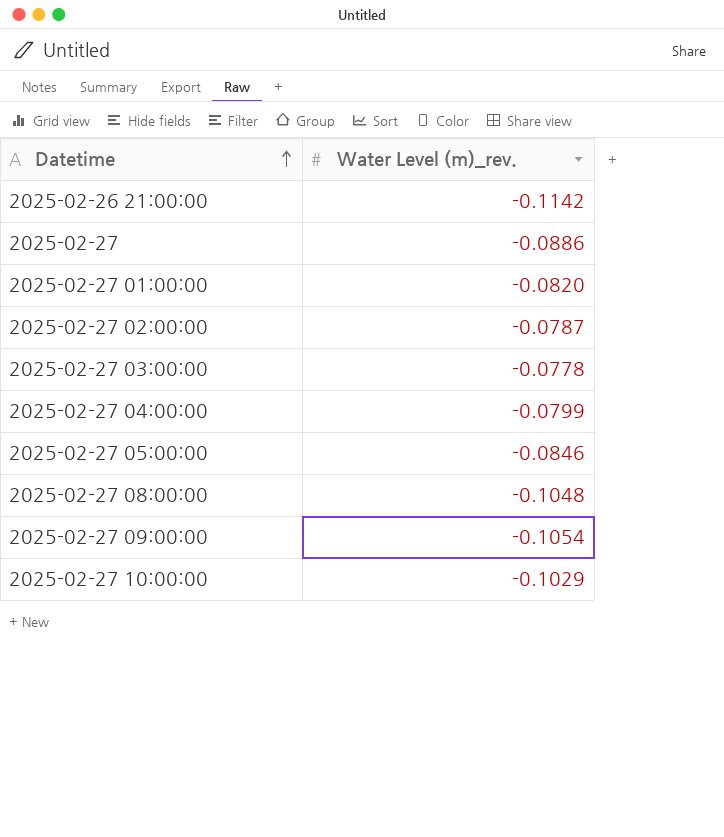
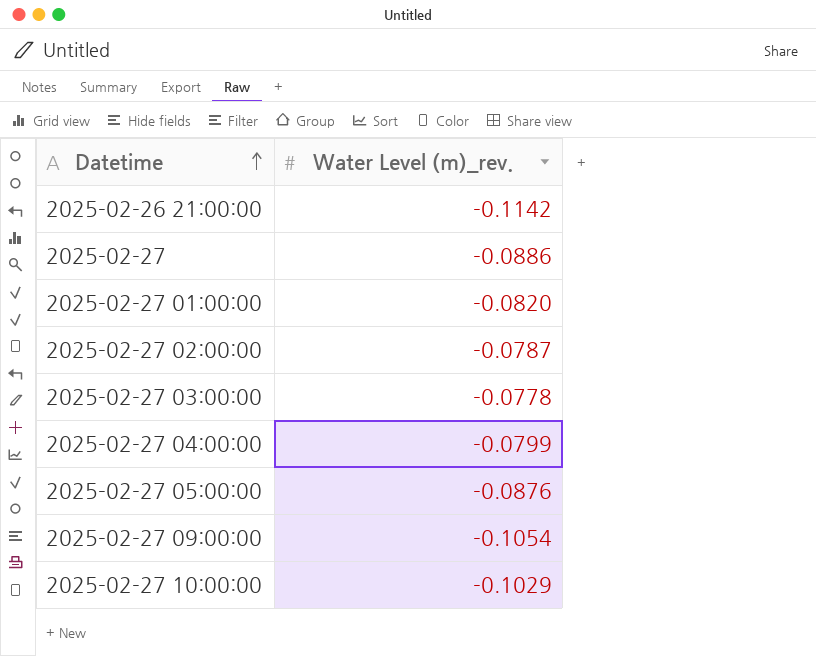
row 2025-02-27 08:00:00: -0.1048 -> none
2025-02-27 05:00:00 | Water Level (m)_rev.: -0.0846 -> -0.0876

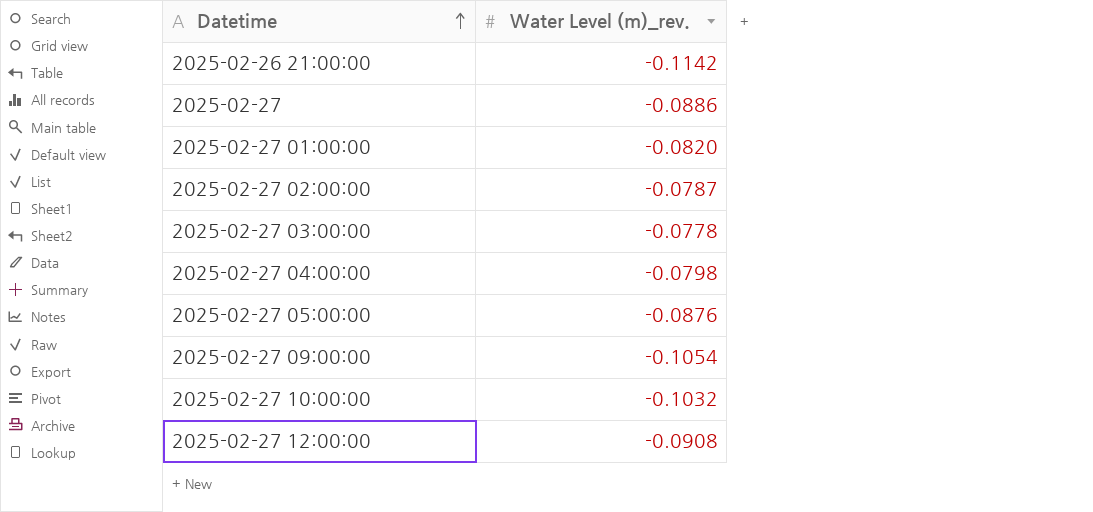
2025-02-27 04:00:00 | Water Level (m)_rev.: -0.0799 -> -0.0798
2025-02-27 10:00:00 | Water Level (m)_rev.: -0.1029 -> -0.1032
row 2025-02-27 12:00:00: none -> -0.0908

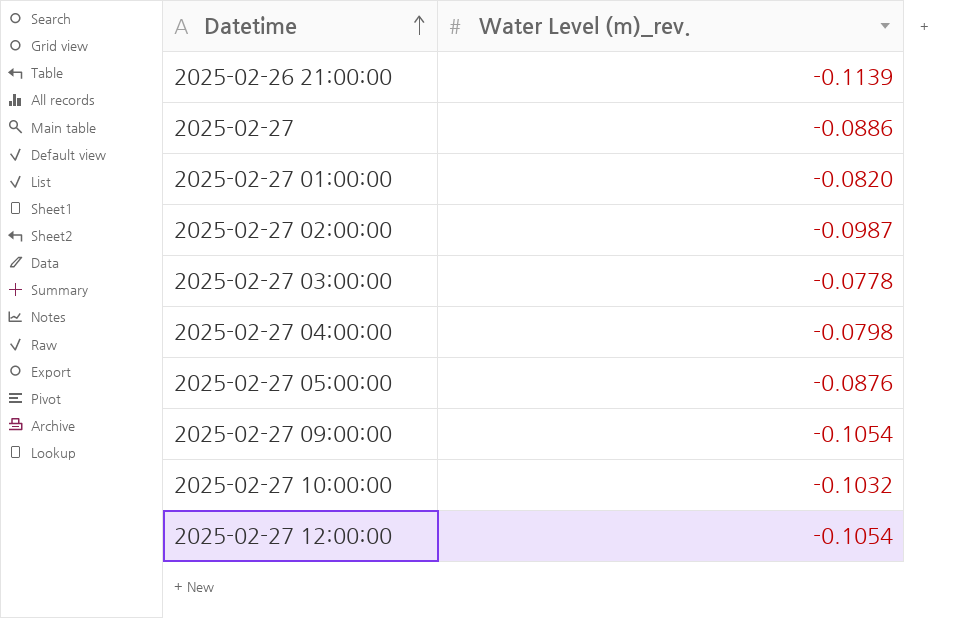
2025-02-26 21:00:00 | Water Level (m)_rev.: -0.1142 -> -0.1139
2025-02-27 02:00:00 | Water Level (m)_rev.: -0.0787 -> -0.0987
2025-02-27 12:00:00 | Water Level (m)_rev.: -0.0908 -> -0.1054

